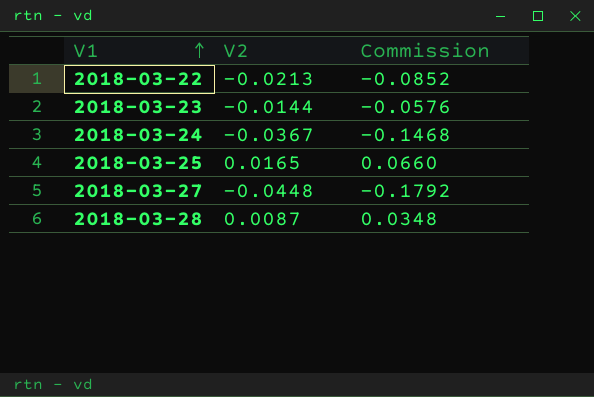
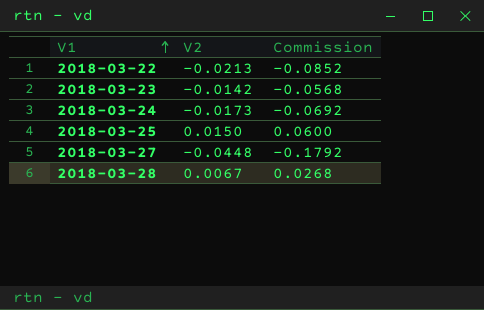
2018-03-23 | V2: -0.0144 -> -0.0142
2018-03-23 | Commission: -0.0576 -> -0.0568
2018-03-24 | V2: -0.0367 -> -0.0173
2018-03-24 | Commission: -0.1468 -> -0.0692
2018-03-25 | V2: 0.0165 -> 0.0150
2018-03-25 | Commission: 0.0660 -> 0.0600
2018-03-28 | V2: 0.0087 -> 0.0067
2018-03-28 | Commission: 0.0348 -> 0.0268

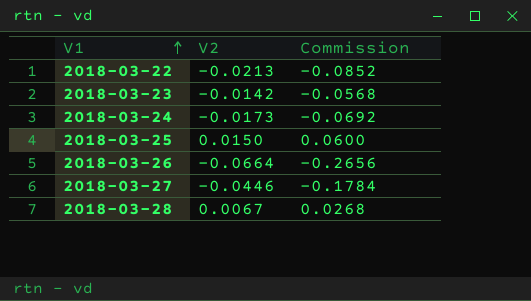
row 2018-03-26: none -> -0.0664 | -0.2656
2018-03-27 | V2: -0.0448 -> -0.0446
2018-03-27 | Commission: -0.1792 -> -0.1784

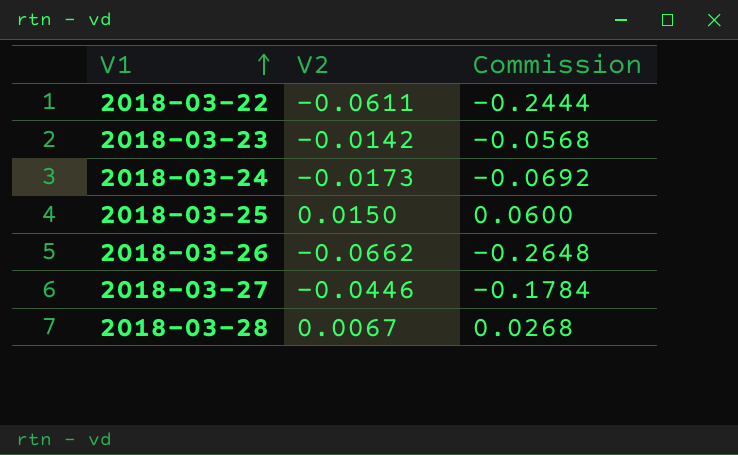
2018-03-22 | V2: -0.0213 -> -0.0611
2018-03-22 | Commission: -0.0852 -> -0.2444
2018-03-26 | V2: -0.0664 -> -0.0662
2018-03-26 | Commission: -0.2656 -> -0.2648

